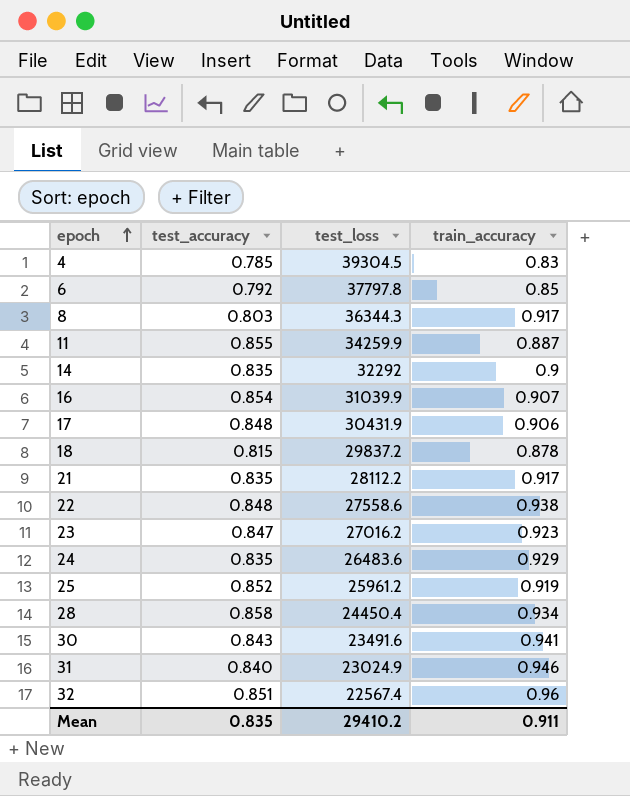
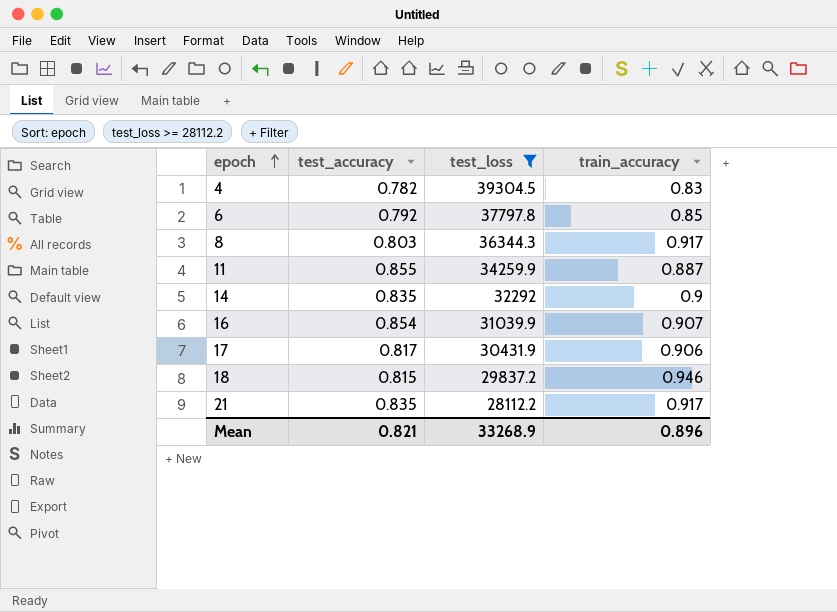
filter: none -> test_loss >= 28112.2
4 | test_accuracy: 0.785 -> 0.782
17 | test_accuracy: 0.848 -> 0.817
18 | train_accuracy: 0.878 -> 0.946
Mean | test_accuracy: 0.835 -> 0.821
Mean | test_loss: 29410.2 -> 33268.9
Mean | train_accuracy: 0.911 -> 0.896

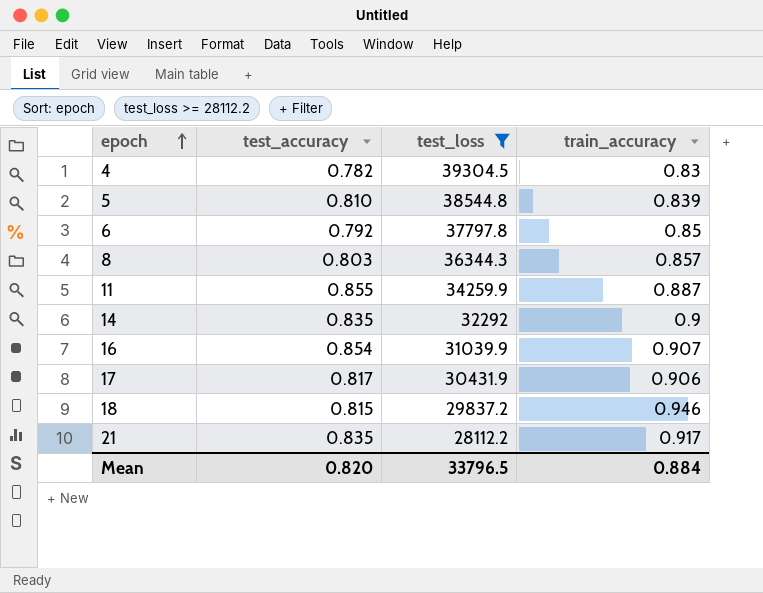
row 5: none -> 0.810 | 38544.8 | 0.839
8 | train_accuracy: 0.917 -> 0.857
Mean | test_accuracy: 0.821 -> 0.820
Mean | test_loss: 33268.9 -> 33796.5
Mean | train_accuracy: 0.896 -> 0.884

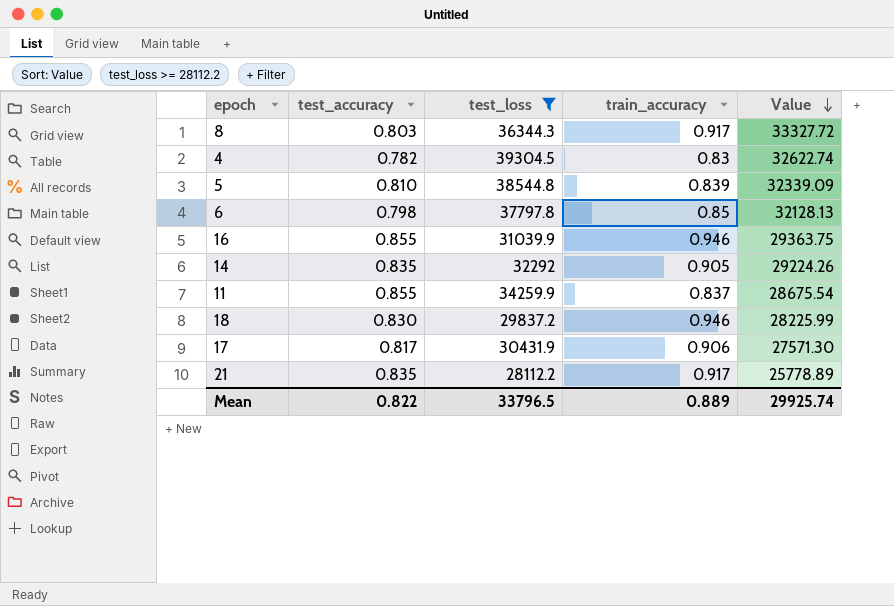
row order: epoch ascending -> Value descending
column Value | formula: none -> [test_loss] * [train_accuracy]
8 | train_accuracy: 0.857 -> 0.917
6 | test_accuracy: 0.792 -> 0.798
16 | test_accuracy: 0.854 -> 0.855
16 | train_accuracy: 0.907 -> 0.946
14 | train_accuracy: 0.9 -> 0.905
11 | train_accuracy: 0.887 -> 0.837
18 | test_accuracy: 0.815 -> 0.830
Mean | test_accuracy: 0.820 -> 0.822
Mean | train_accuracy: 0.884 -> 0.889

